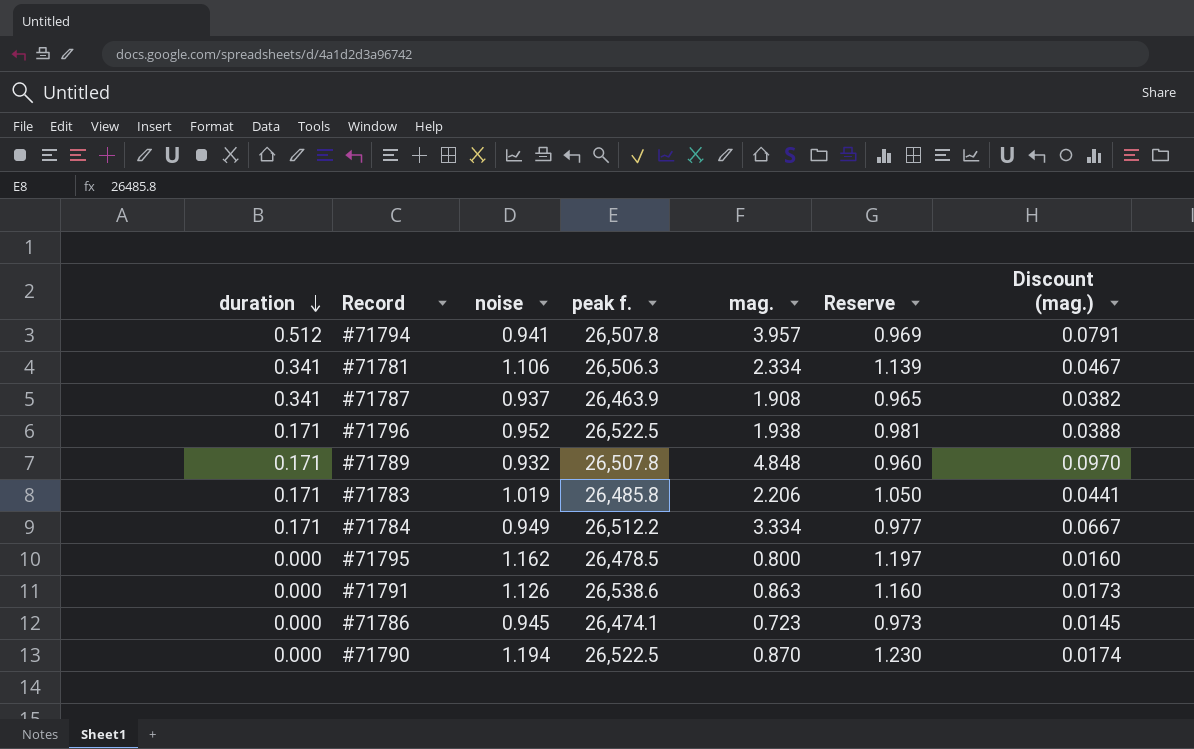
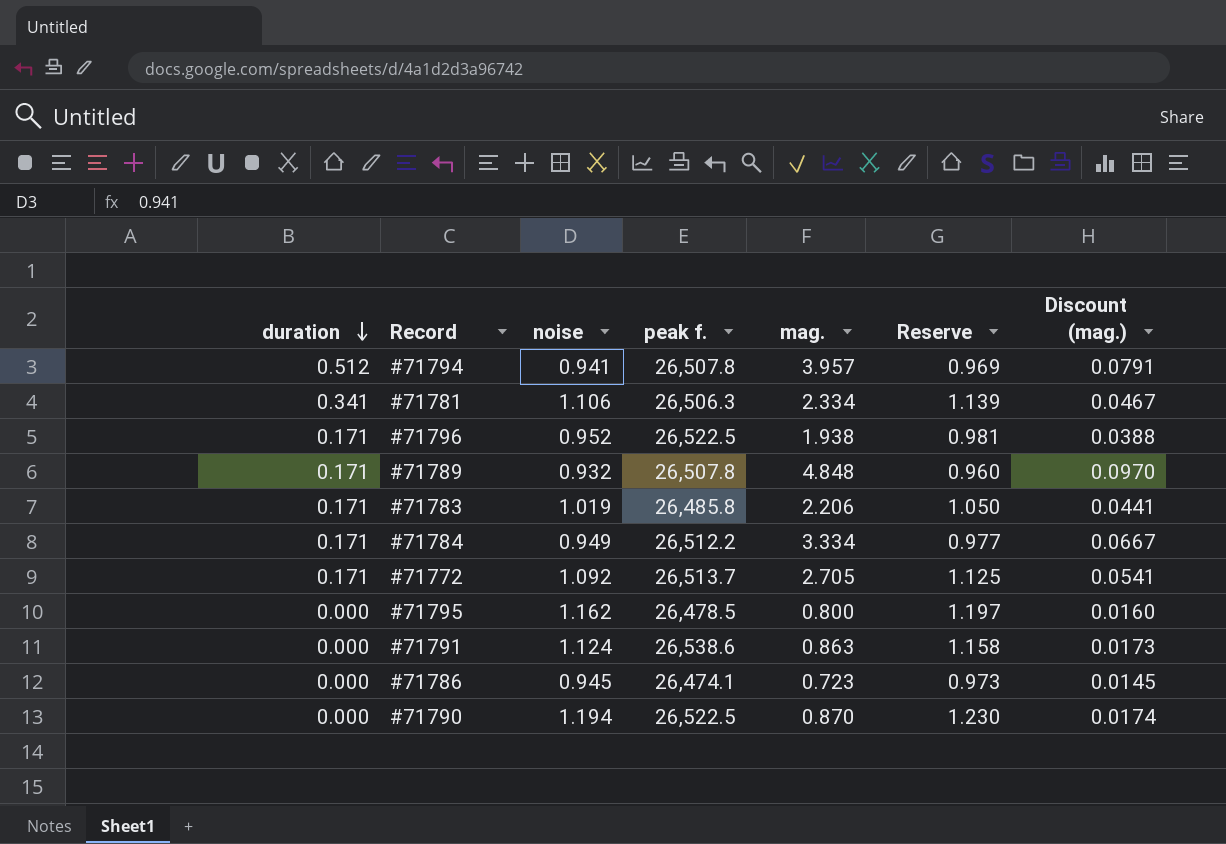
row #71787: 0.341 | 0.937 | 26,463.9 | 1.908 | 0.965 | 0.0382 -> none
row #71772: none -> 0.171 | 1.092 | 26,513.7 | 2.705 | 1.125 | 0.0541
#71791 | noise: 1.126 -> 1.124
#71791 | Reserve: 1.160 -> 1.158

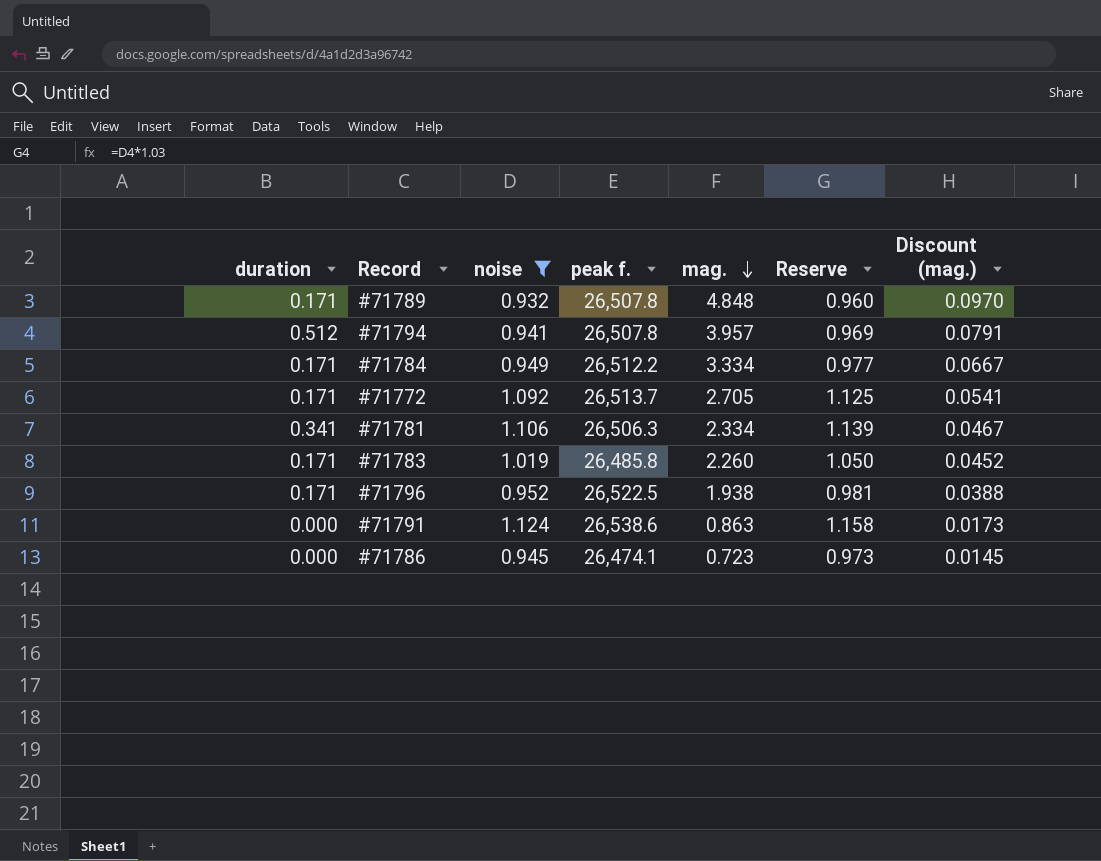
filter: none -> noise <= 1.124
row order: duration descending -> mag. descending
#71783 | mag.: 2.206 -> 2.260
#71783 | Discount (mag.): 0.0441 -> 0.0452

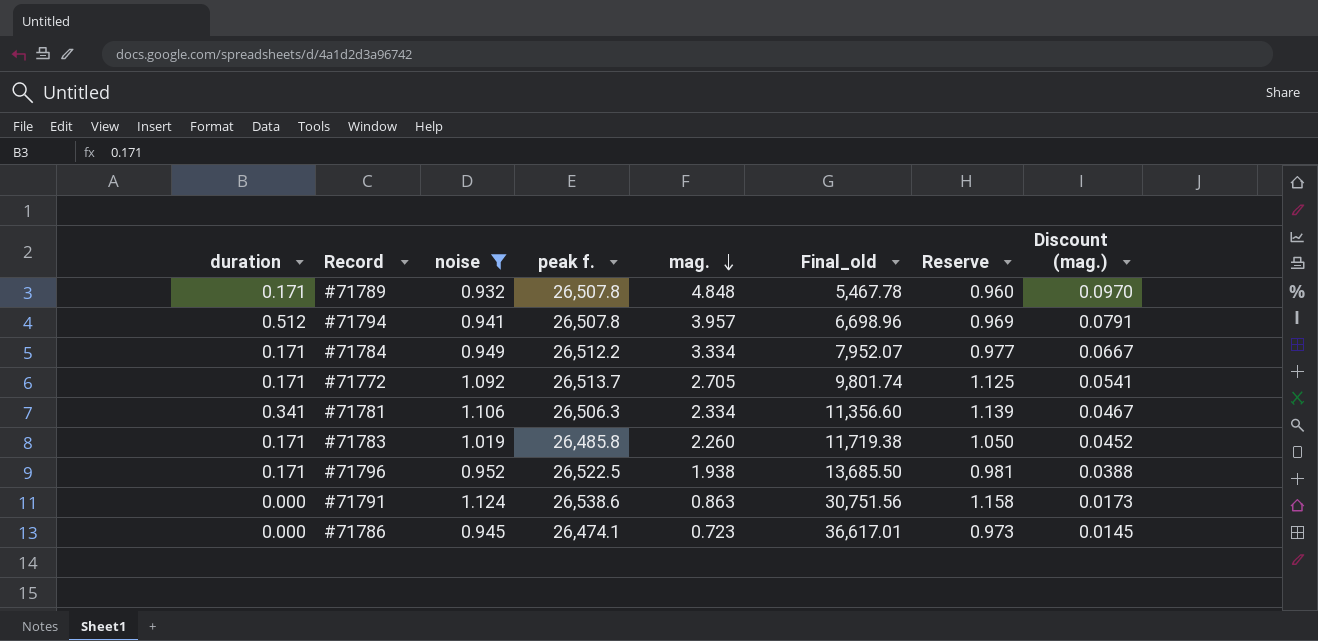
column Final_old | formula: none -> [peak f.] / [mag.]

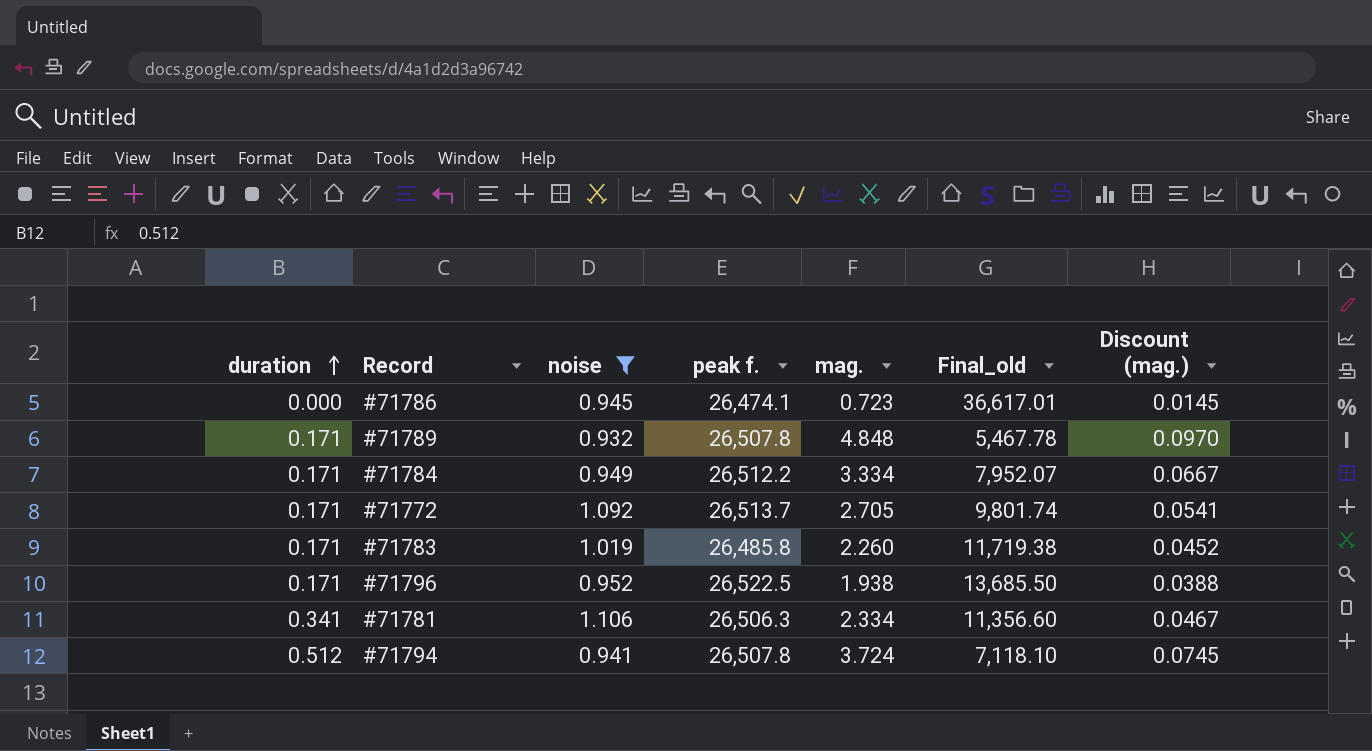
row order: mag. descending -> duration ascending
column Reserve | formula: [noise] * 1.03 -> none
row #71791: 0.000 | 1.124 | 26,538.6 | 0.863 | 30,751.56 | 1.158 | 0.0173 -> none
#71794 | mag.: 3.957 -> 3.724
#71794 | Final_old: 6,698.96 -> 7,118.10
#71794 | Discount (mag.): 0.0791 -> 0.0745

